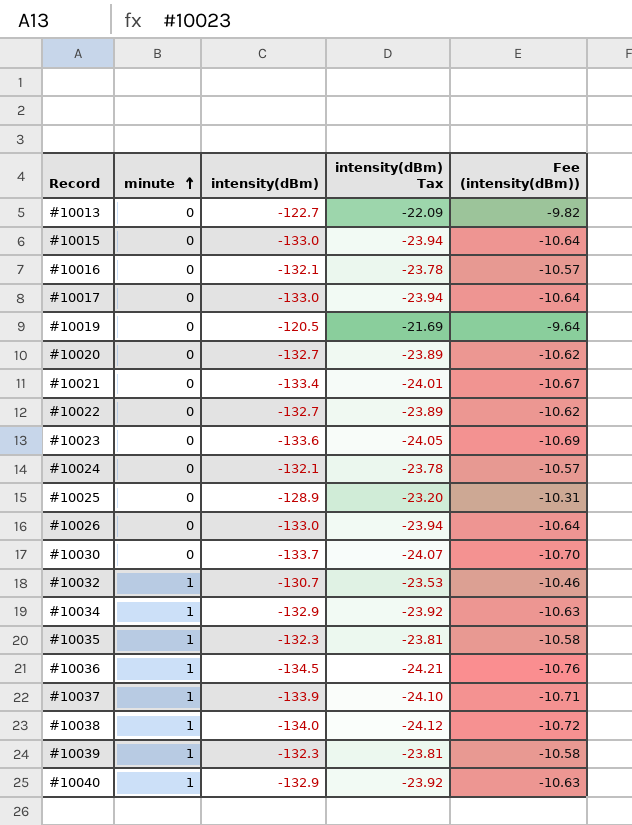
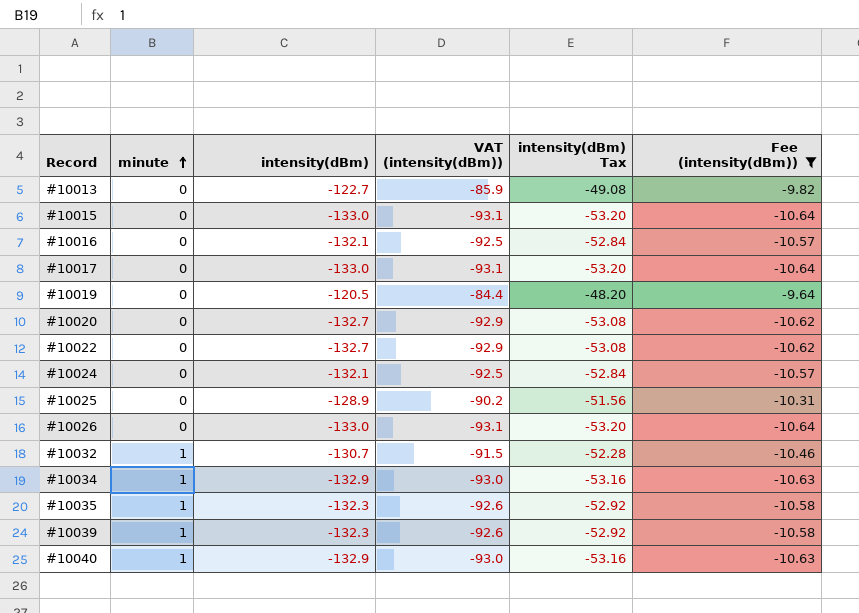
filter: none -> Fee (intensity(dBm)) >= -10.64
column VAT (intensity(dBm)) | formula: none -> [intensity(dBm)] * 0.7
column intensity(dBm) Tax | formula: [intensity(dBm)] * 0.18 -> [intensity(dBm)] * 0.4

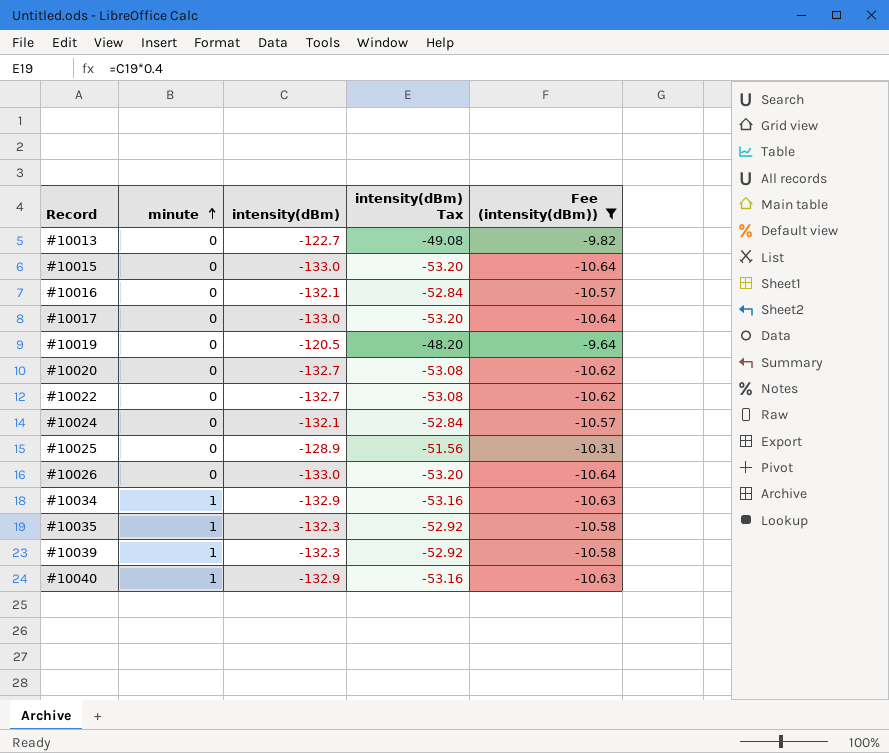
column VAT (intensity(dBm)) | formula: [intensity(dBm)] * 0.7 -> none
row #10032: 1 | -130.7 | -91.5 | -52.28 | -10.46 -> none

